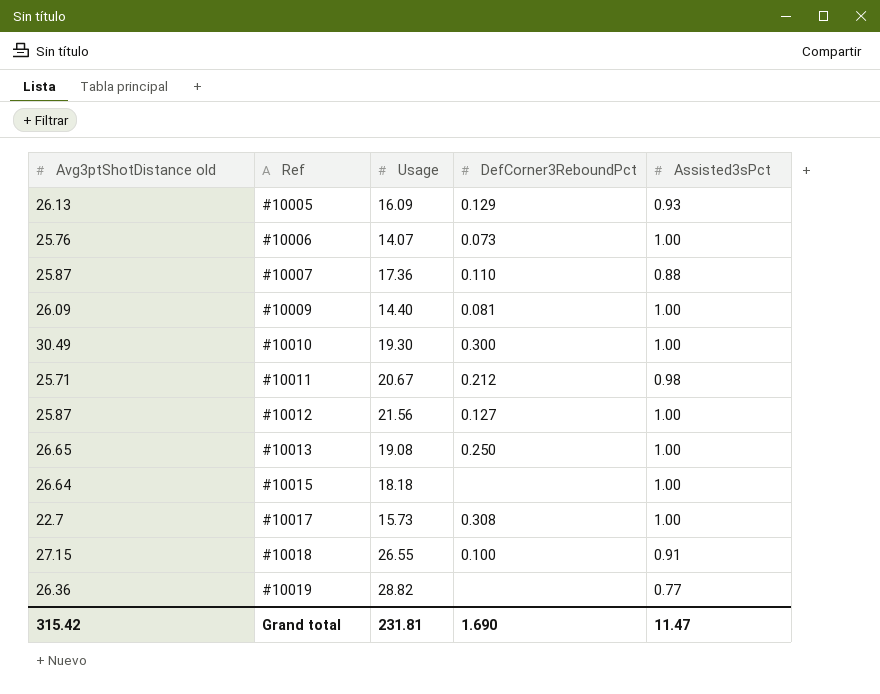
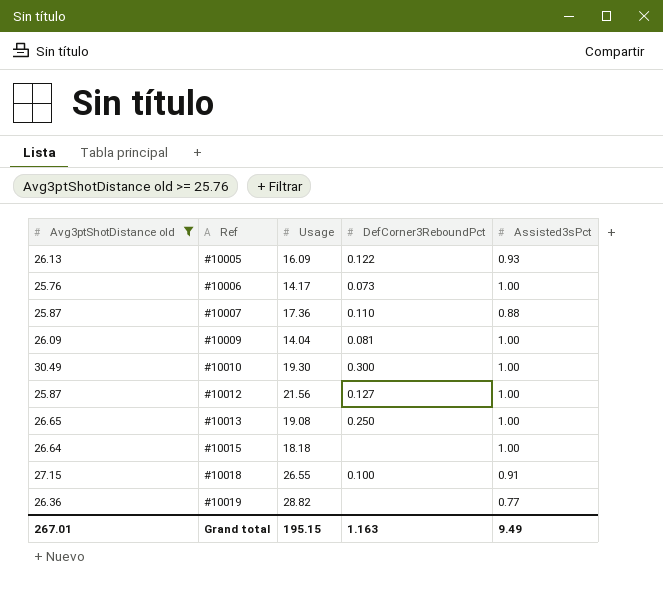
filter: none -> Avg3ptShotDistance old >= 25.76
#10005 | DefCorner3ReboundPct: 0.129 -> 0.122
#10006 | Usage: 14.07 -> 14.17
#10009 | Usage: 14.40 -> 14.04
Grand total | Avg3ptShotDistance old: 315.42 -> 267.01
Grand total | Usage: 231.81 -> 195.15
Grand total | DefCorner3ReboundPct: 1.690 -> 1.163
Grand total | Assisted3sPct: 11.47 -> 9.49

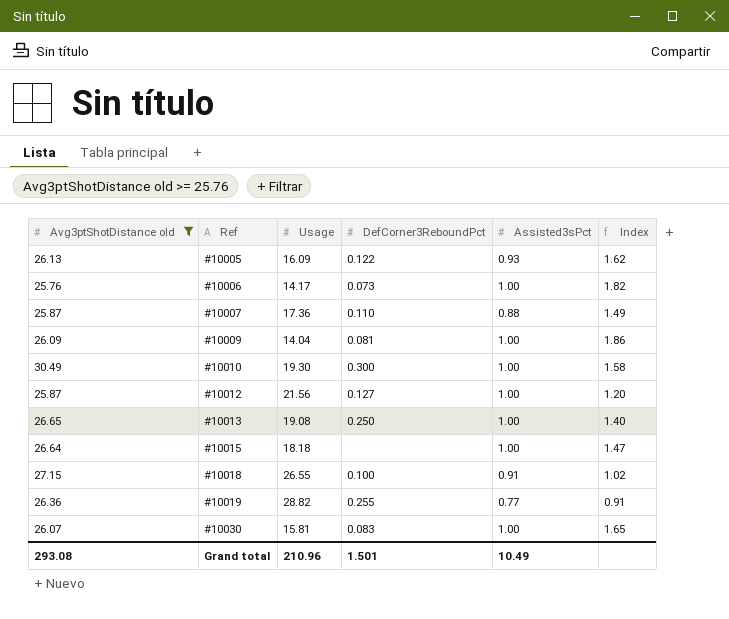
column Index | formula: none -> [Avg3ptShotDistance old] / [Usage]
#10019 | DefCorner3ReboundPct: none -> 0.255
row #10030: none -> 26.07 | 15.81 | 0.083 | 1.00 | 1.65
Grand total | Avg3ptShotDistance old: 267.01 -> 293.08
Grand total | Usage: 195.15 -> 210.96
Grand total | DefCorner3ReboundPct: 1.163 -> 1.501
Grand total | Assisted3sPct: 9.49 -> 10.49

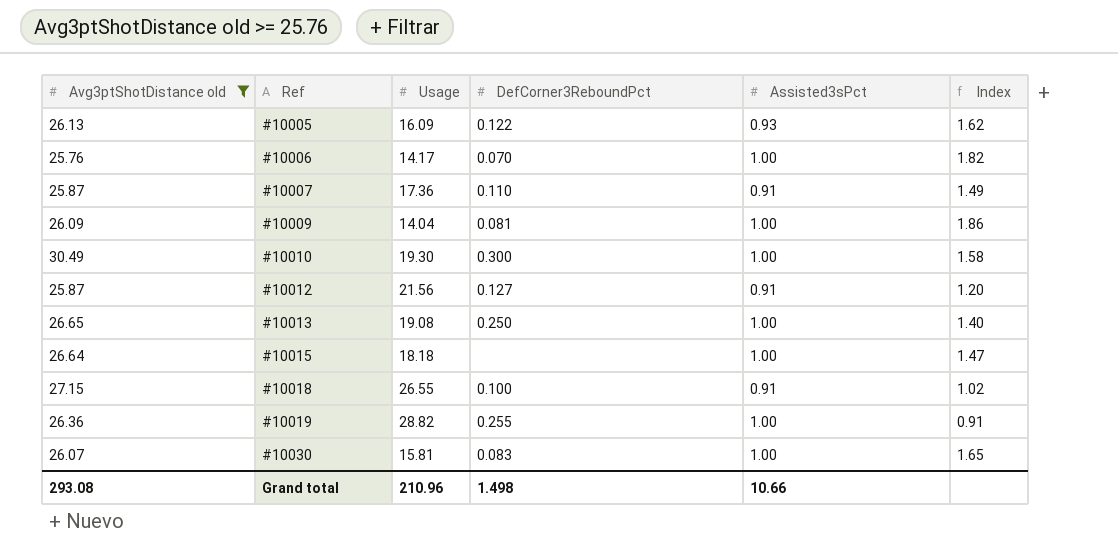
#10006 | DefCorner3ReboundPct: 0.073 -> 0.070
#10007 | Assisted3sPct: 0.88 -> 0.91
#10012 | Assisted3sPct: 1.00 -> 0.91
#10019 | Assisted3sPct: 0.77 -> 1.00
Grand total | DefCorner3ReboundPct: 1.501 -> 1.498
Grand total | Assisted3sPct: 10.49 -> 10.66

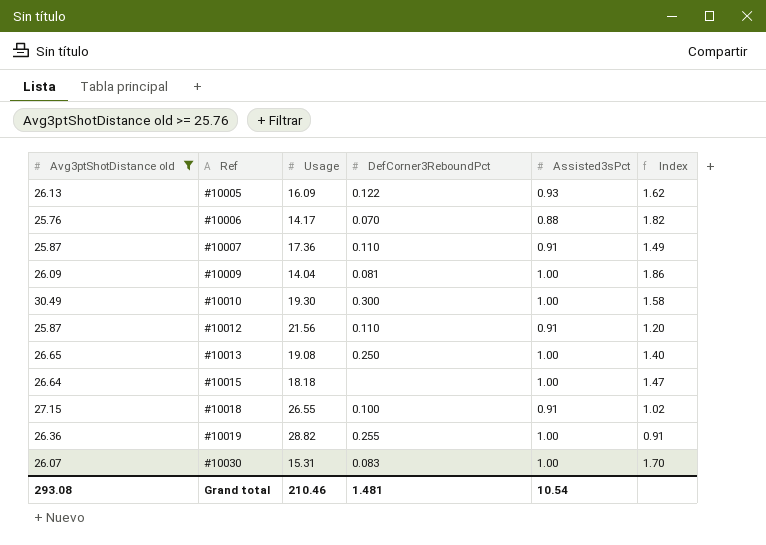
#10006 | Assisted3sPct: 1.00 -> 0.88
#10012 | DefCorner3ReboundPct: 0.127 -> 0.110
#10030 | Usage: 15.81 -> 15.31
#10030 | Index: 1.65 -> 1.70
Grand total | Usage: 210.96 -> 210.46
Grand total | DefCorner3ReboundPct: 1.498 -> 1.481
Grand total | Assisted3sPct: 10.66 -> 10.54

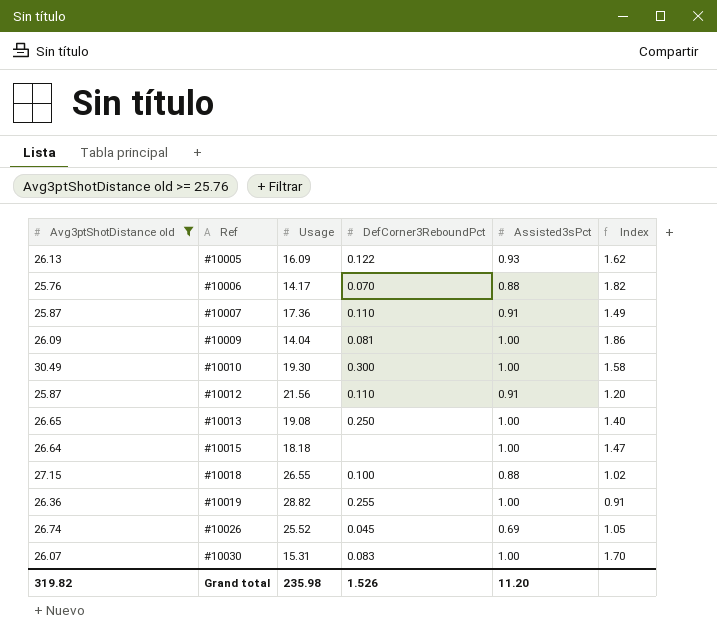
#10018 | Assisted3sPct: 0.91 -> 0.88
row #10026: none -> 26.74 | 25.52 | 0.045 | 0.69 | 1.05
Grand total | Avg3ptShotDistance old: 293.08 -> 319.82
Grand total | Usage: 210.46 -> 235.98
Grand total | DefCorner3ReboundPct: 1.481 -> 1.526
Grand total | Assisted3sPct: 10.54 -> 11.20

